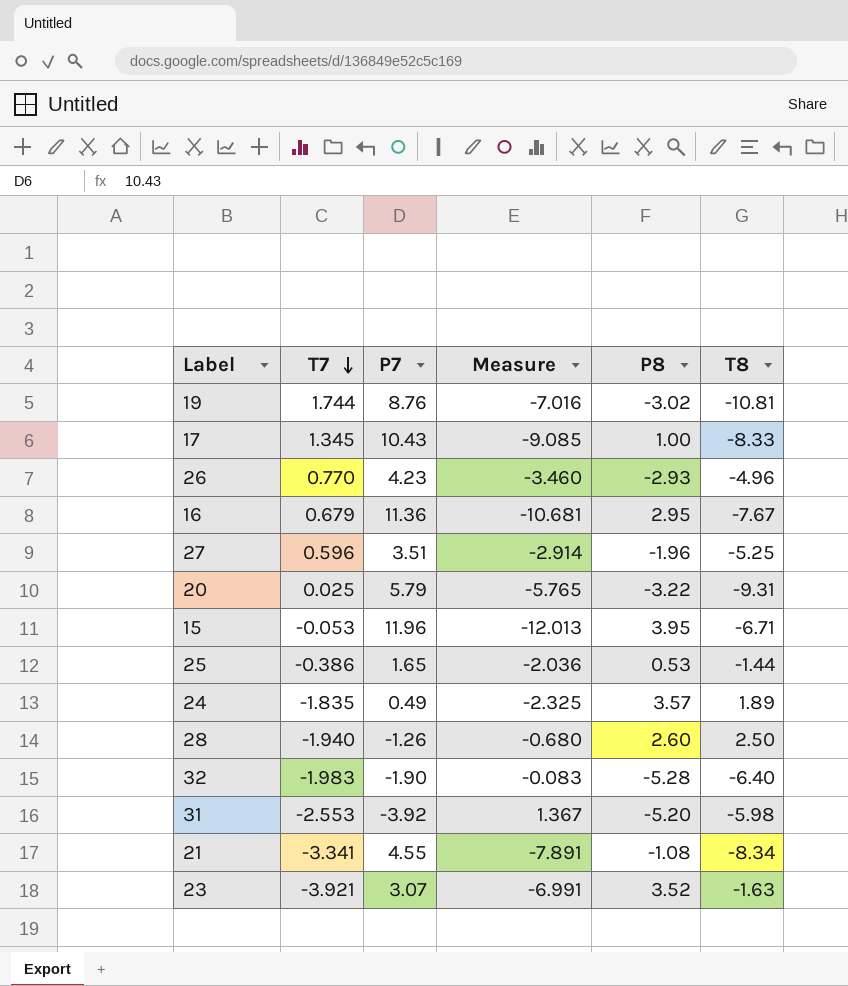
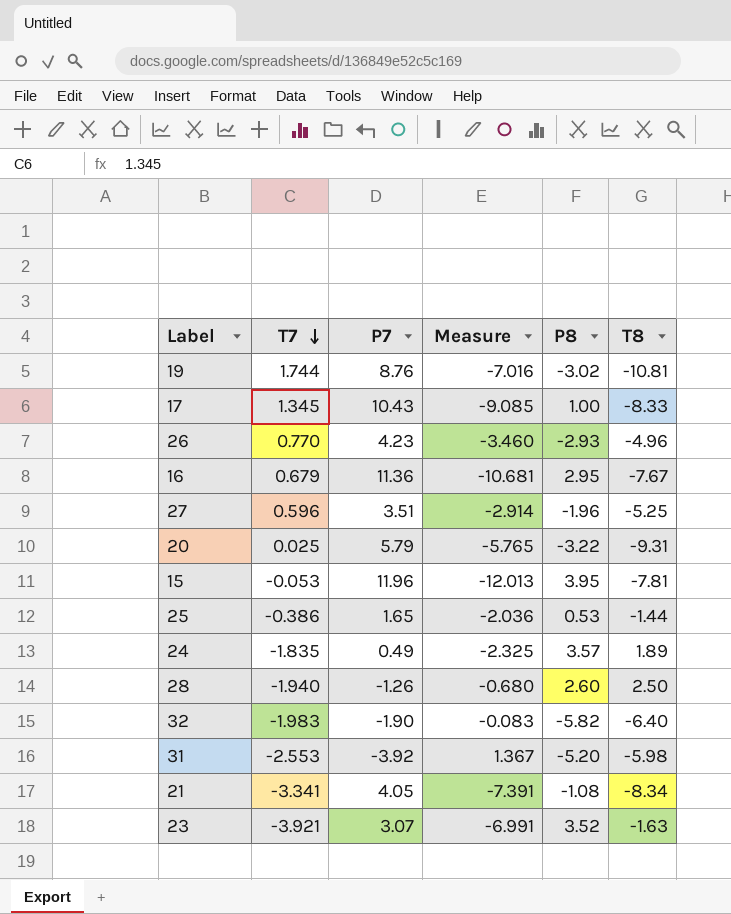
15 | T8: -6.71 -> -7.81
32 | P8: -5.28 -> -5.82
21 | P7: 4.55 -> 4.05
21 | Measure: -7.891 -> -7.391

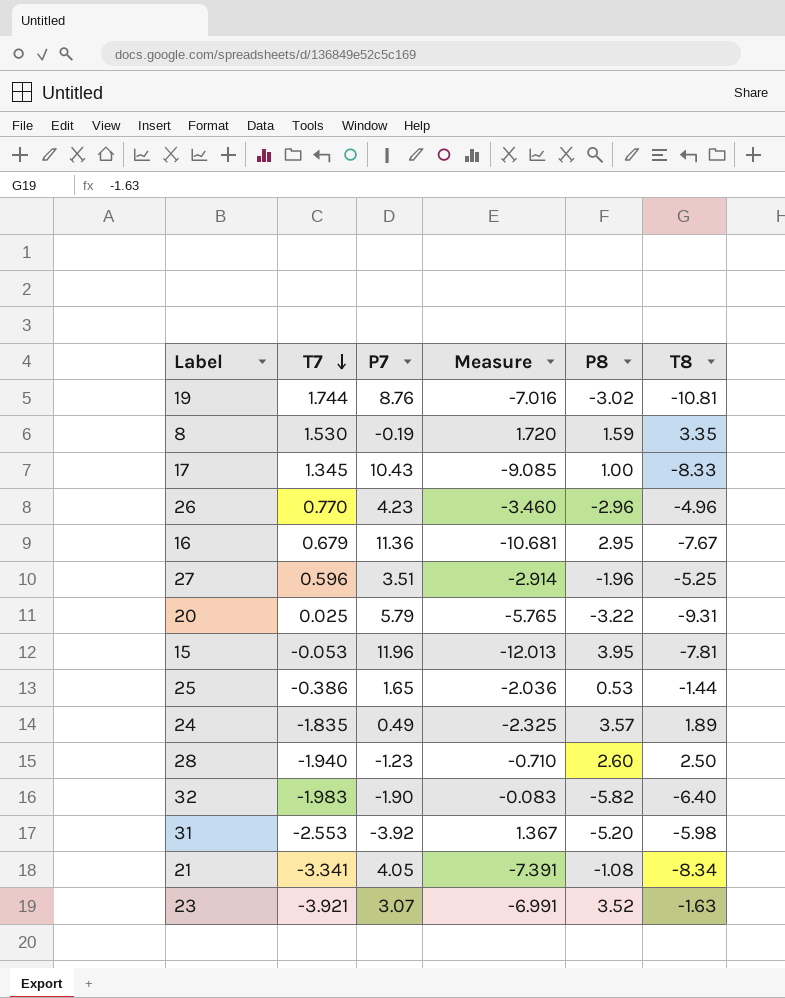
row 8: none -> 1.530 | -0.19 | 1.720 | 1.59 | 3.35
26 | P8: -2.93 -> -2.96
28 | P7: -1.26 -> -1.23
28 | Measure: -0.680 -> -0.710

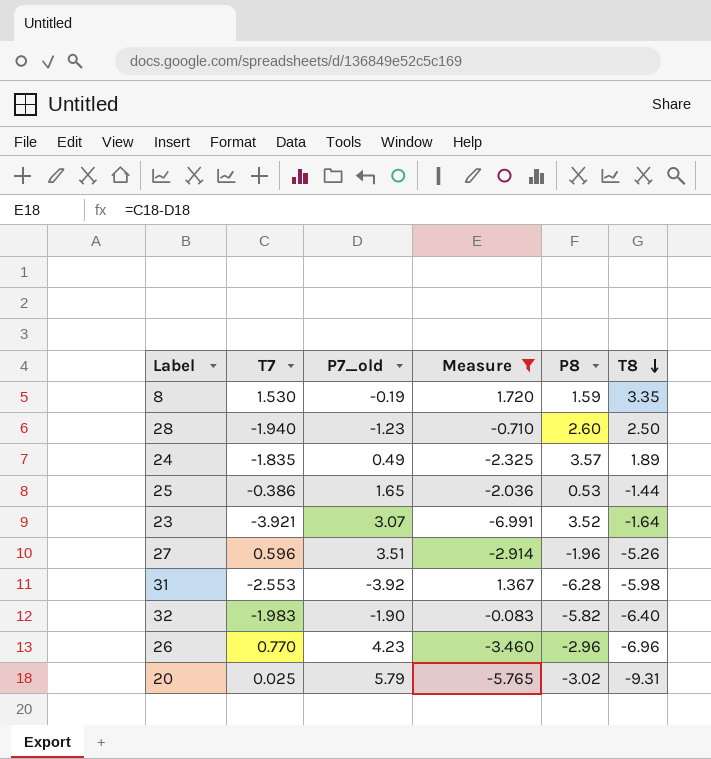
filter: none -> Measure >= -6.991
row order: T7 descending -> T8 descending
column name: P7 -> P7_old
23 | T8: -1.63 -> -1.64
27 | T8: -5.25 -> -5.26
31 | P8: -5.20 -> -6.28
26 | T8: -4.96 -> -6.96
20 | P8: -3.22 -> -3.02

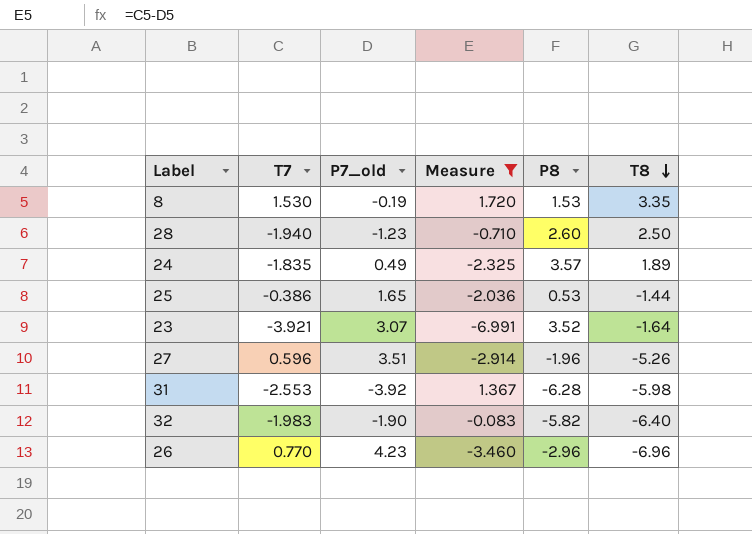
row 20: 0.025 | 5.79 | -5.765 | -3.02 | -9.31 -> none
8 | P8: 1.59 -> 1.53

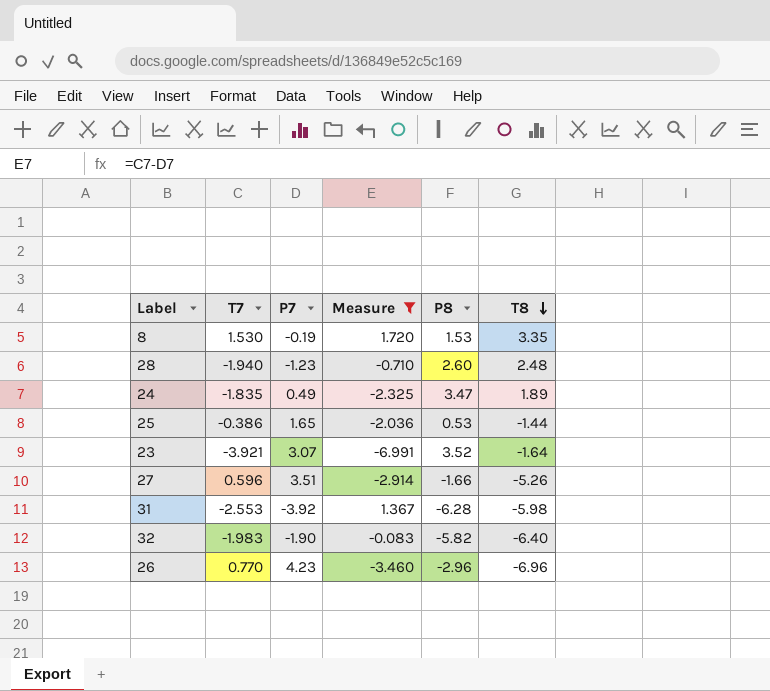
column name: P7_old -> P7
28 | T8: 2.50 -> 2.48
24 | P8: 3.57 -> 3.47
27 | P8: -1.96 -> -1.66

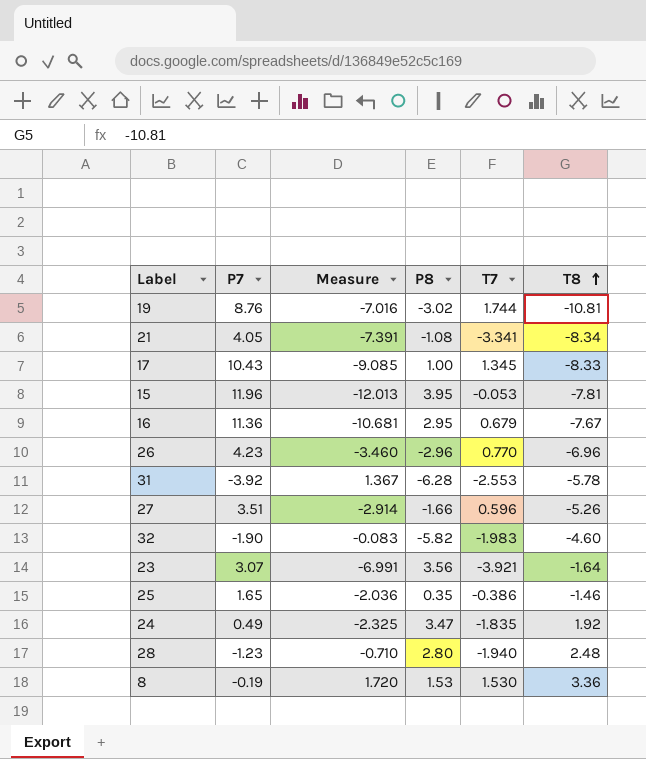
filter: Measure >= -6.991 -> none
row order: T8 descending -> T8 ascending
column T7 | position: 2 -> 5
31 | T8: -5.98 -> -5.78
32 | T8: -6.40 -> -4.60
23 | P8: 3.52 -> 3.56
25 | P8: 0.53 -> 0.35
25 | T8: -1.44 -> -1.46
24 | T8: 1.89 -> 1.92
28 | P8: 2.60 -> 2.80
8 | T8: 3.35 -> 3.36

